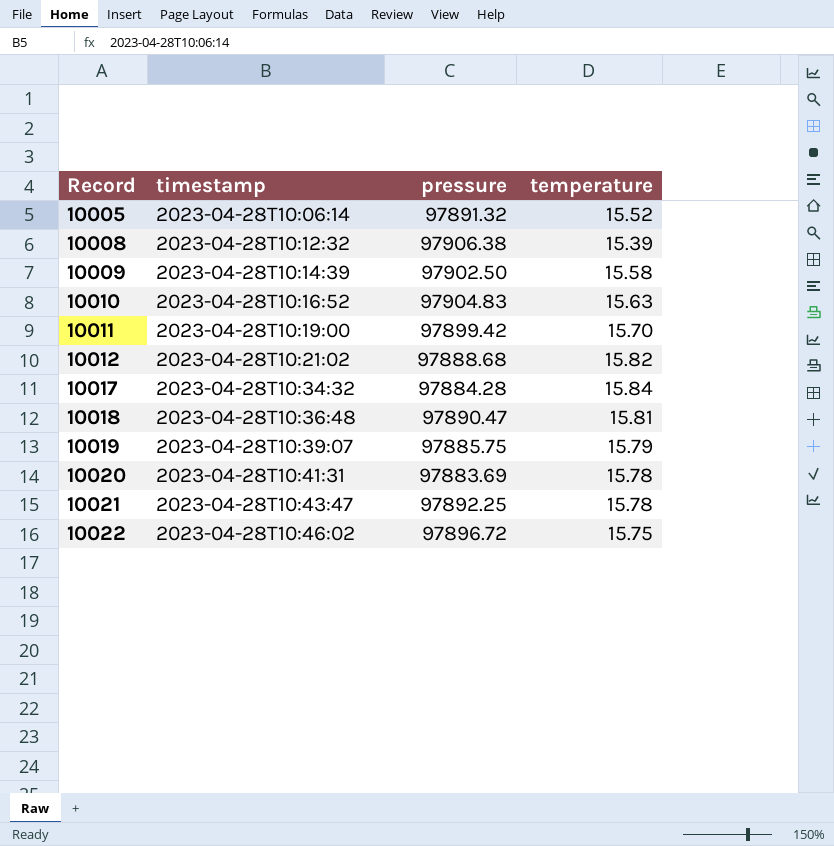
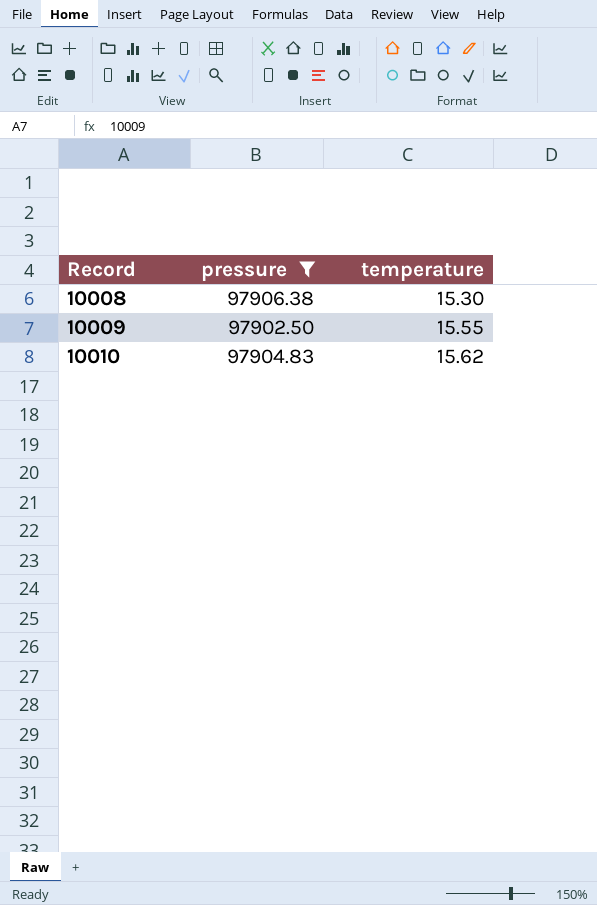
filter: none -> pressure >= 97902.50
column timestamp | position: 2 -> none
10008 | temperature: 15.39 -> 15.30
10009 | temperature: 15.58 -> 15.55
10010 | temperature: 15.63 -> 15.62

